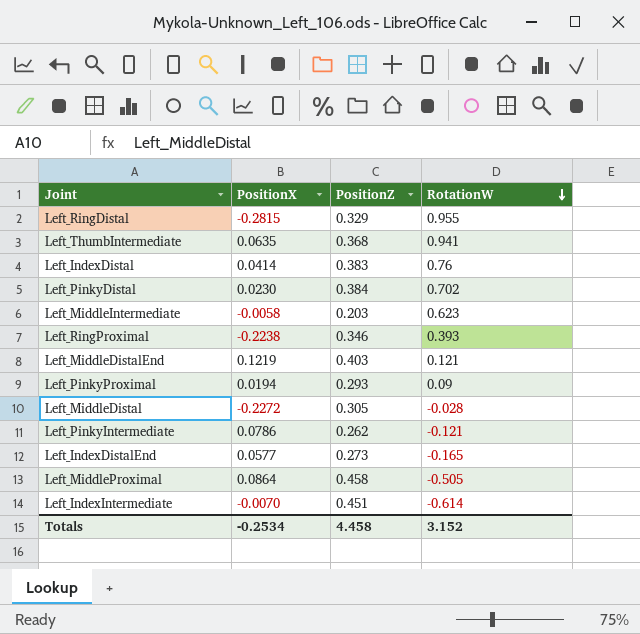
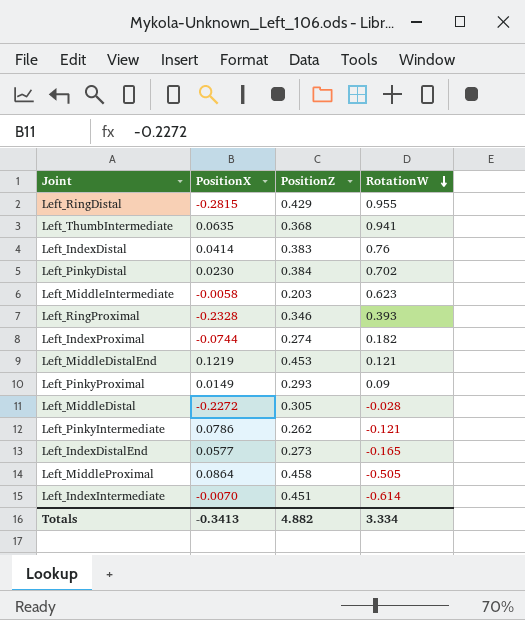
Left_RingDistal | PositionZ: 0.329 -> 0.429
Left_RingProximal | PositionX: -0.2238 -> -0.2328
row Left_IndexProximal: none -> -0.0744 | 0.274 | 0.182
Left_MiddleDistalEnd | PositionZ: 0.403 -> 0.453
Left_PinkyProximal | PositionX: 0.0194 -> 0.0149
Totals | PositionX: -0.2534 -> -0.3413
Totals | PositionZ: 4.458 -> 4.882
Totals | RotationW: 3.152 -> 3.334

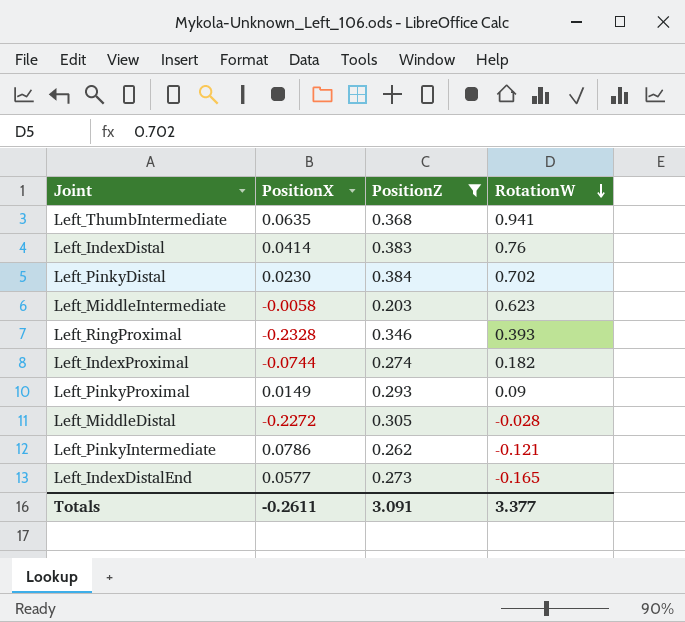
filter: none -> PositionZ <= 0.384
Totals | PositionX: -0.3413 -> -0.2611
Totals | PositionZ: 4.882 -> 3.091
Totals | RotationW: 3.334 -> 3.377

